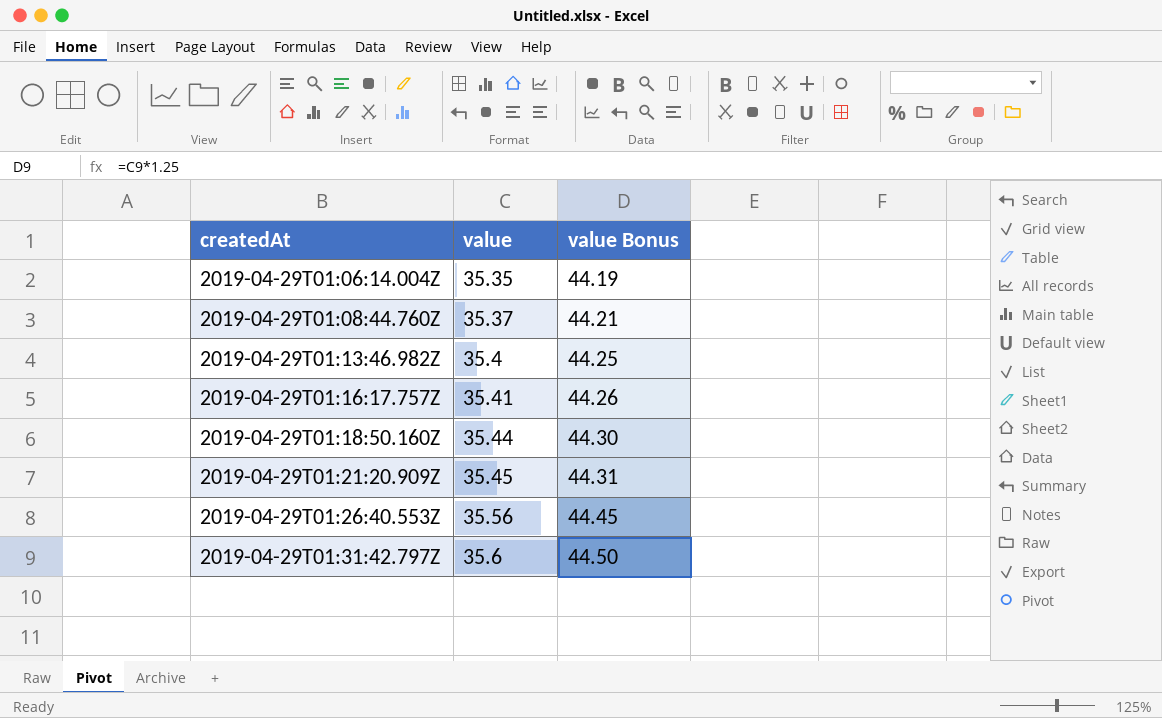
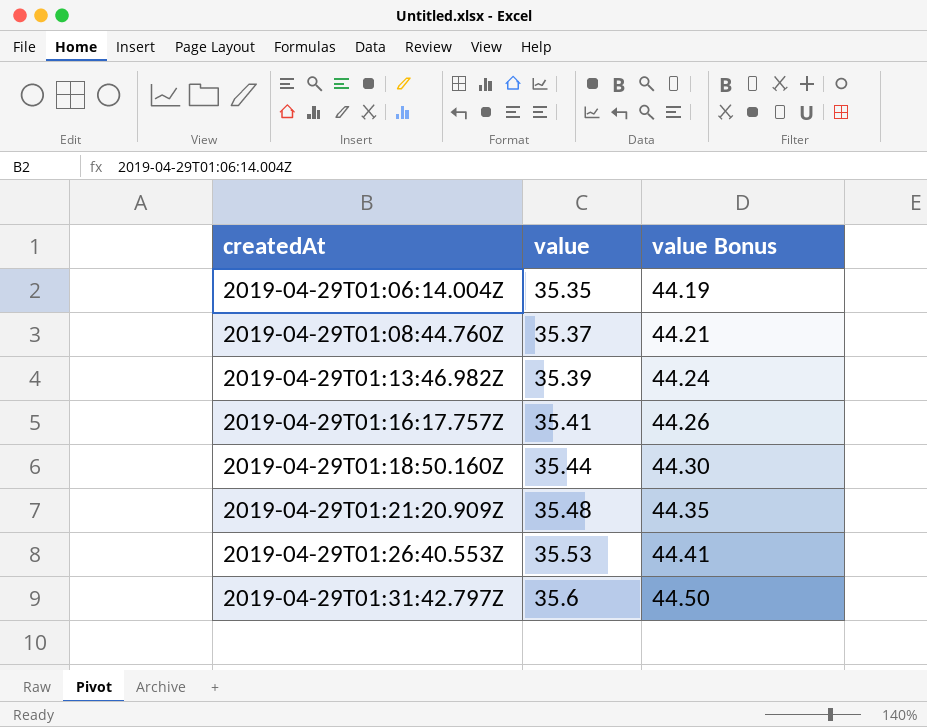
2019-04-29T01:13:46.982Z | value: 35.4 -> 35.39
2019-04-29T01:13:46.982Z | value Bonus: 44.25 -> 44.24
2019-04-29T01:21:20.909Z | value: 35.45 -> 35.48
2019-04-29T01:21:20.909Z | value Bonus: 44.31 -> 44.35
2019-04-29T01:26:40.553Z | value: 35.56 -> 35.53
2019-04-29T01:26:40.553Z | value Bonus: 44.45 -> 44.41

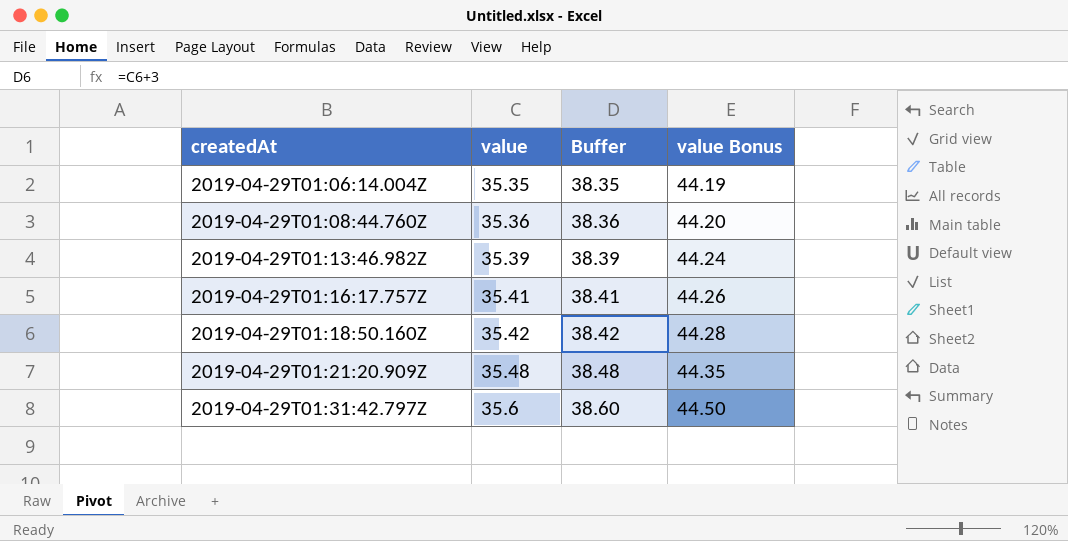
column Buffer | formula: none -> [value] + 3
row 2019-04-29T01:26:40.553Z: 35.53 | 44.41 -> none
2019-04-29T01:08:44.760Z | value: 35.37 -> 35.36
2019-04-29T01:08:44.760Z | value Bonus: 44.21 -> 44.20
2019-04-29T01:18:50.160Z | value: 35.44 -> 35.42
2019-04-29T01:18:50.160Z | value Bonus: 44.30 -> 44.28

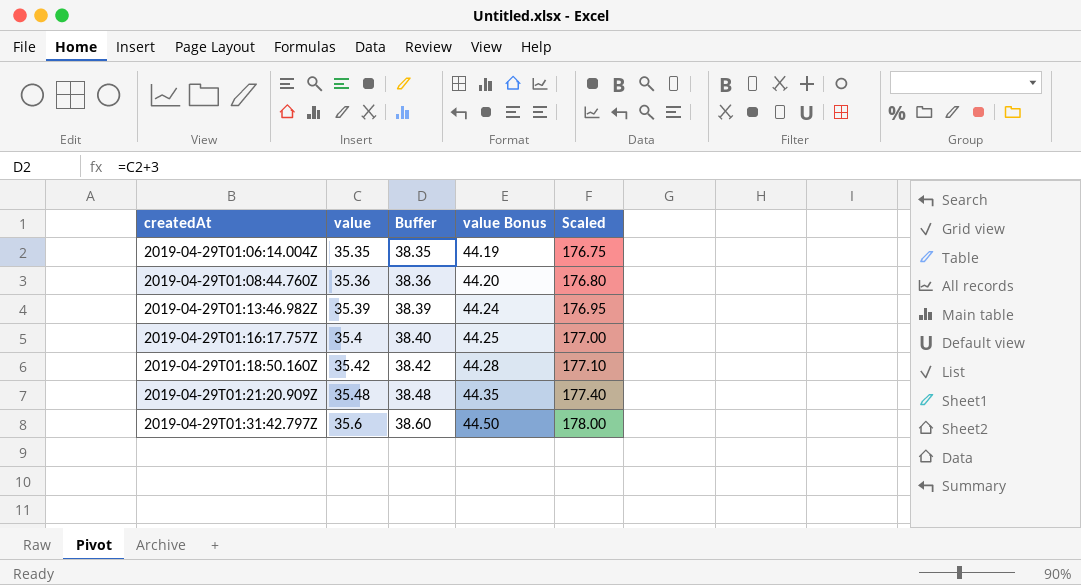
column Scaled | formula: none -> [value] * 5
2019-04-29T01:16:17.757Z | value: 35.41 -> 35.4
2019-04-29T01:16:17.757Z | Buffer: 38.41 -> 38.40
2019-04-29T01:16:17.757Z | value Bonus: 44.26 -> 44.25

